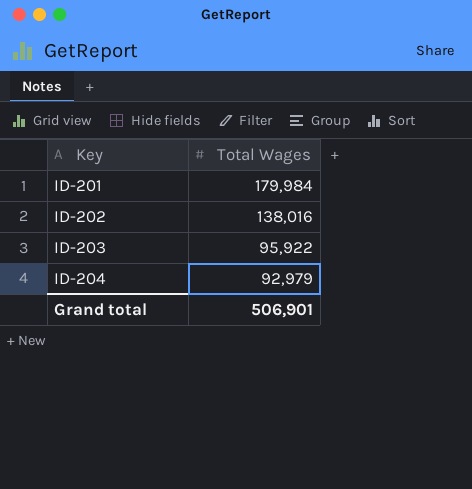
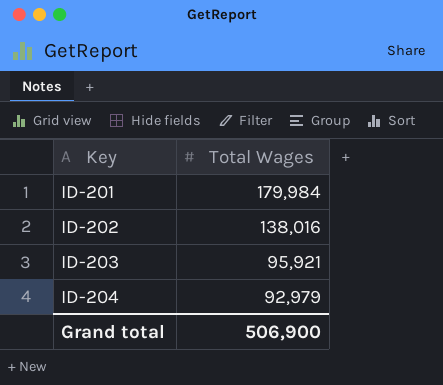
ID-203 | Total Wages: 95,922 -> 95,921
Grand total | Total Wages: 506,901 -> 506,900

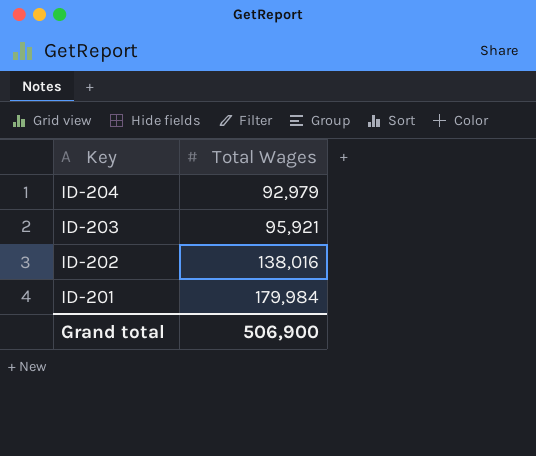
row order: Key ascending -> Key descending

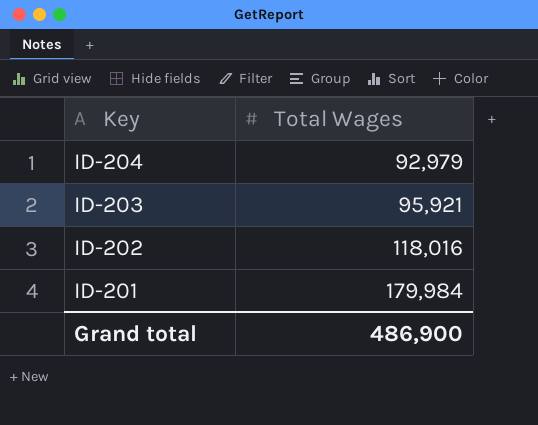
ID-202 | Total Wages: 138,016 -> 118,016
Grand total | Total Wages: 506,900 -> 486,900

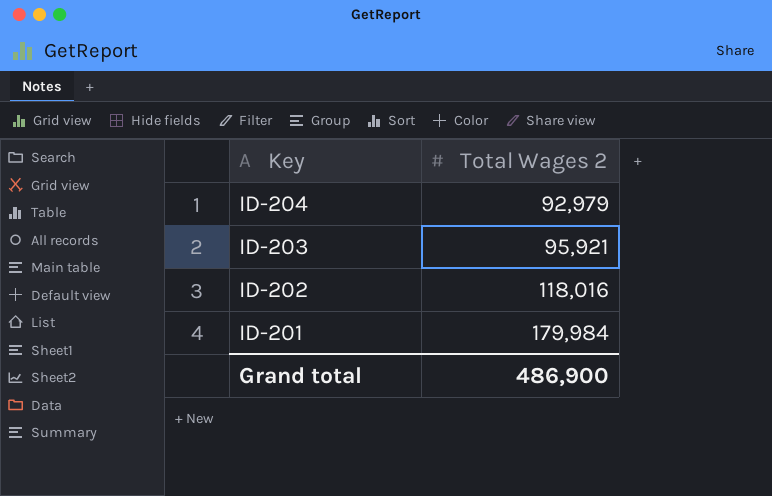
column name: Total Wages -> Total Wages 2

